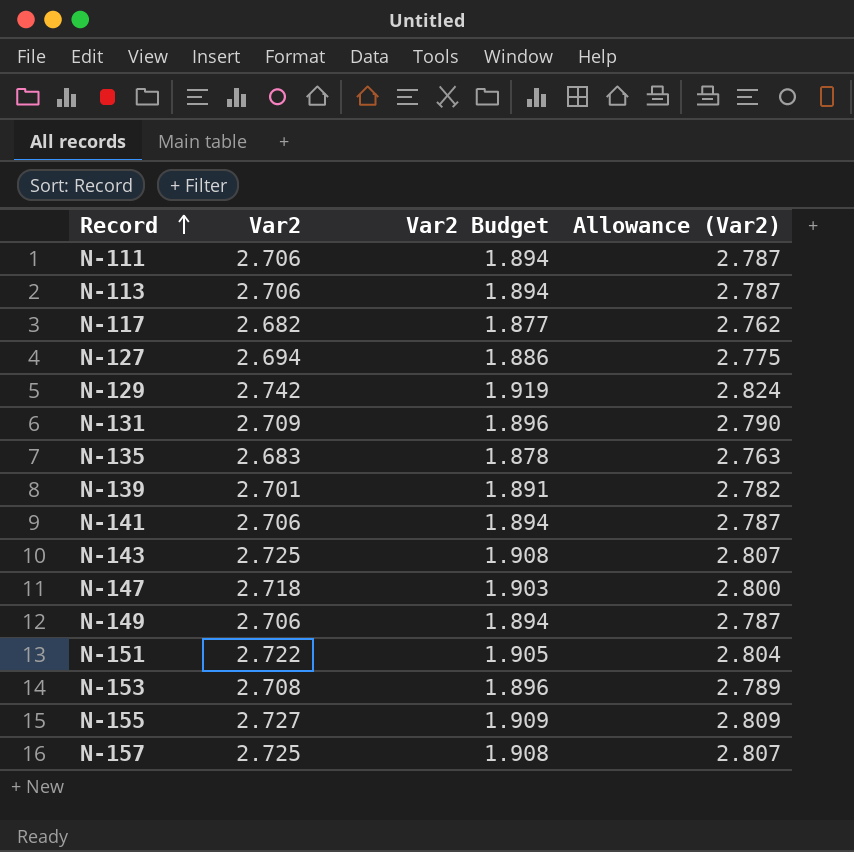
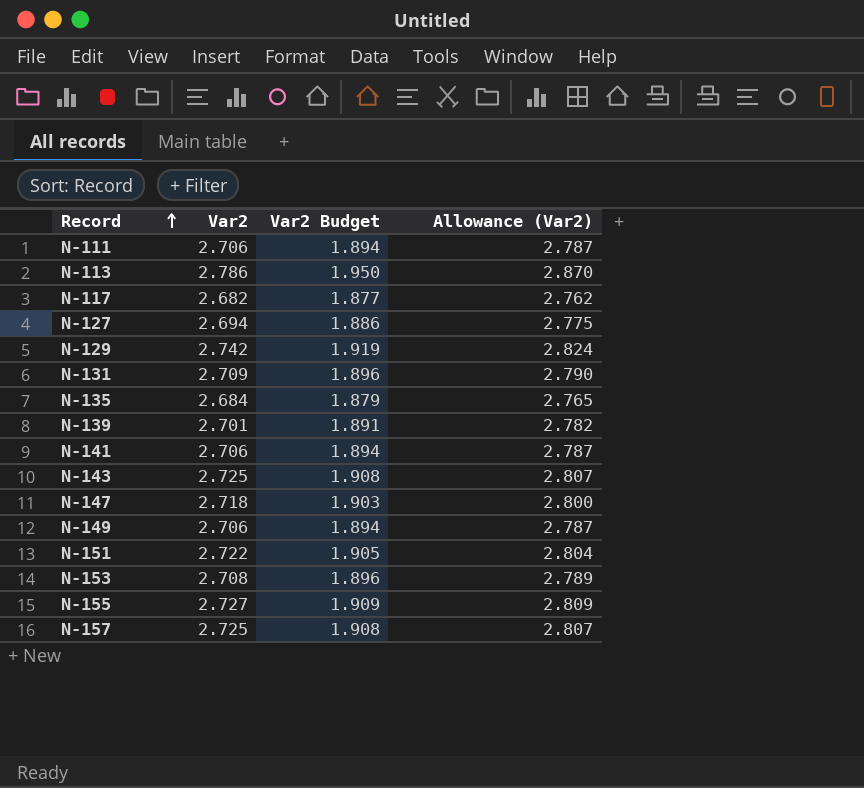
N-113 | Var2: 2.706 -> 2.786
N-113 | Var2 Budget: 1.894 -> 1.950
N-113 | Allowance (Var2): 2.787 -> 2.870
N-135 | Var2: 2.683 -> 2.684
N-135 | Var2 Budget: 1.878 -> 1.879
N-135 | Allowance (Var2): 2.763 -> 2.765

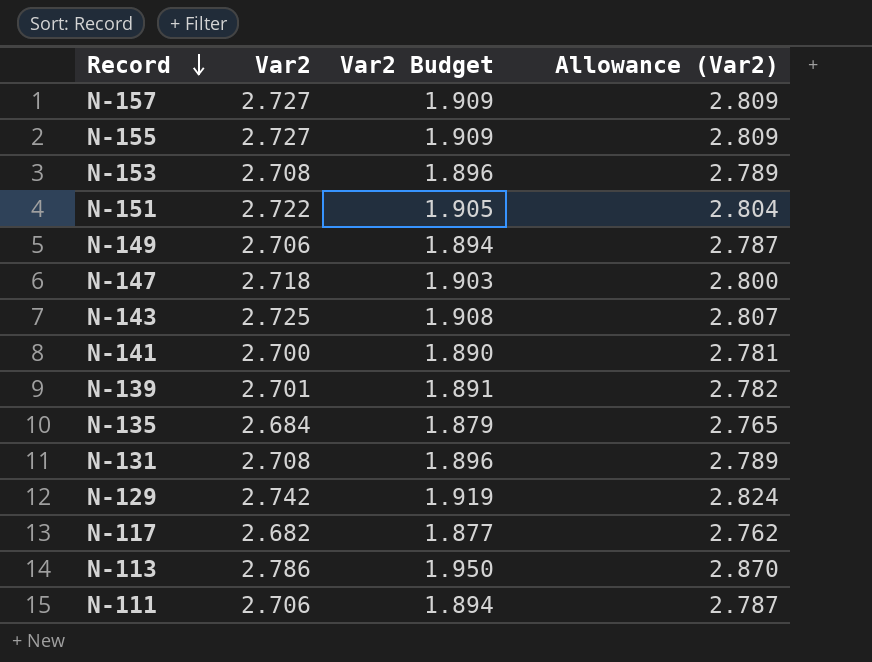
row order: Record ascending -> Record descending
row N-127: 2.694 | 1.886 | 2.775 -> none
N-157 | Var2: 2.725 -> 2.727
N-157 | Var2 Budget: 1.908 -> 1.909
N-157 | Allowance (Var2): 2.807 -> 2.809
N-141 | Var2: 2.706 -> 2.700
N-141 | Var2 Budget: 1.894 -> 1.890
N-141 | Allowance (Var2): 2.787 -> 2.781
N-131 | Var2: 2.709 -> 2.708
N-131 | Allowance (Var2): 2.790 -> 2.789

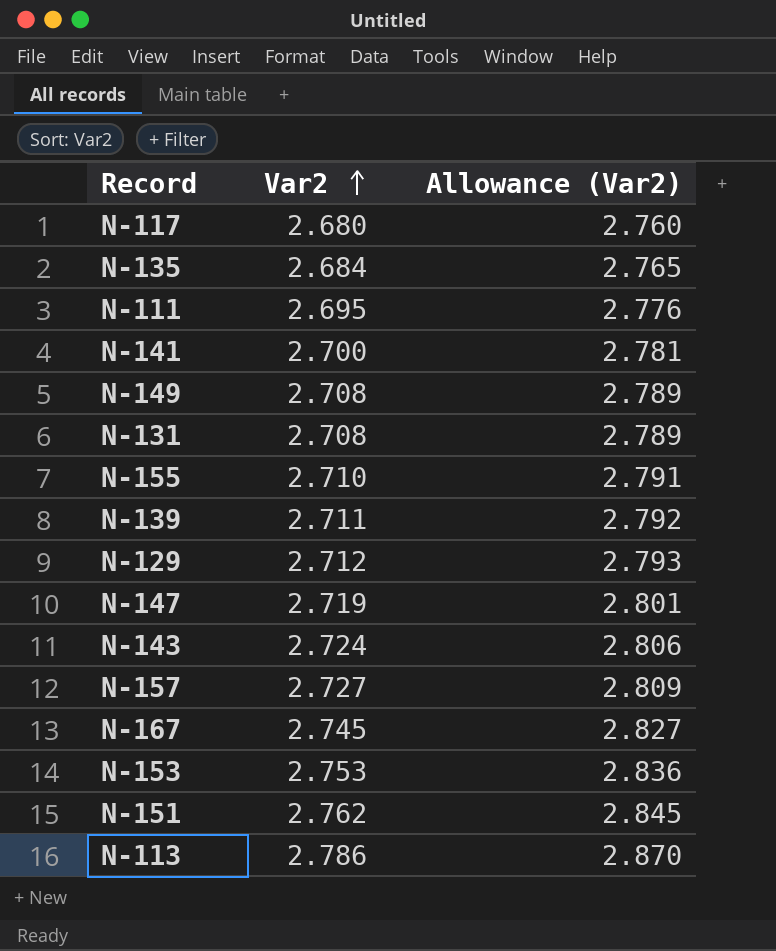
row order: Record descending -> Var2 ascending
column Var2 Budget | formula: [Var2] * 0.7 -> none
N-117 | Var2: 2.682 -> 2.680
N-117 | Allowance (Var2): 2.762 -> 2.760
N-111 | Var2: 2.706 -> 2.695
N-111 | Allowance (Var2): 2.787 -> 2.776
N-149 | Var2: 2.706 -> 2.708
N-149 | Allowance (Var2): 2.787 -> 2.789
N-155 | Var2: 2.727 -> 2.710
N-155 | Allowance (Var2): 2.809 -> 2.791
N-139 | Var2: 2.701 -> 2.711
N-139 | Allowance (Var2): 2.782 -> 2.792
N-129 | Var2: 2.742 -> 2.712
N-129 | Allowance (Var2): 2.824 -> 2.793
N-147 | Var2: 2.718 -> 2.719
N-147 | Allowance (Var2): 2.800 -> 2.801
N-143 | Var2: 2.725 -> 2.724
N-143 | Allowance (Var2): 2.807 -> 2.806
row N-167: none -> 2.745 | 2.827
N-153 | Var2: 2.708 -> 2.753
N-153 | Allowance (Var2): 2.789 -> 2.836
N-151 | Var2: 2.722 -> 2.762
N-151 | Allowance (Var2): 2.804 -> 2.845

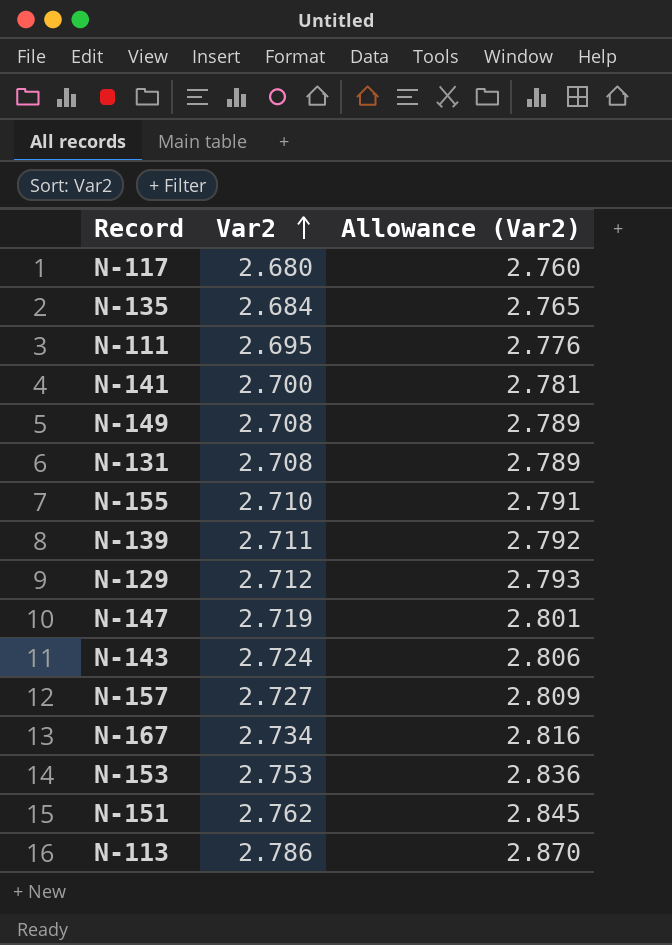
N-167 | Var2: 2.745 -> 2.734
N-167 | Allowance (Var2): 2.827 -> 2.816

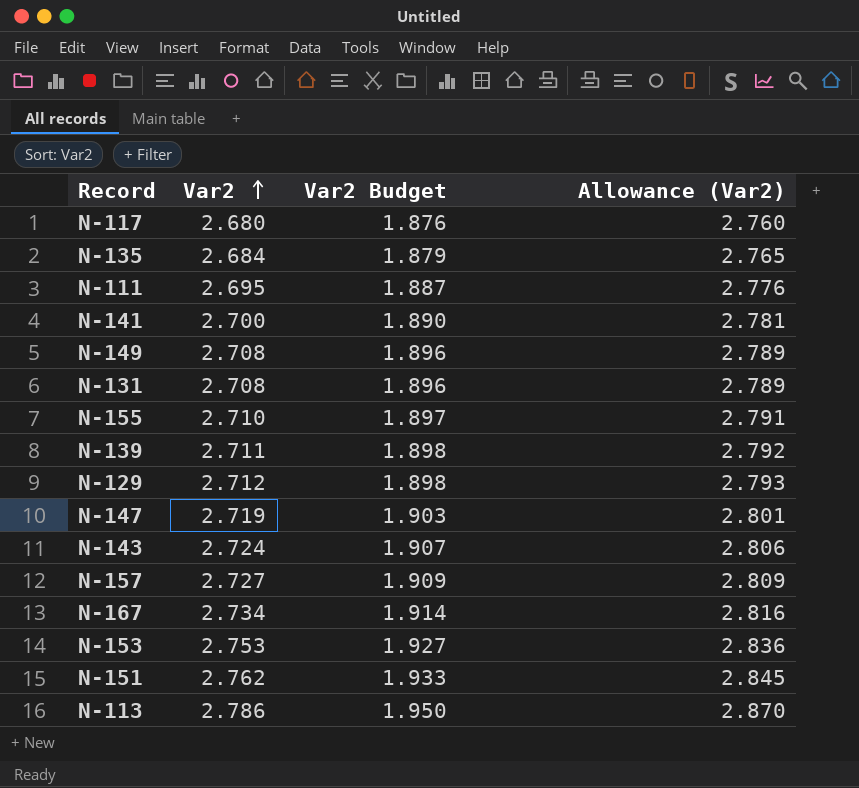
column Var2 Budget | formula: none -> [Var2] * 0.7

